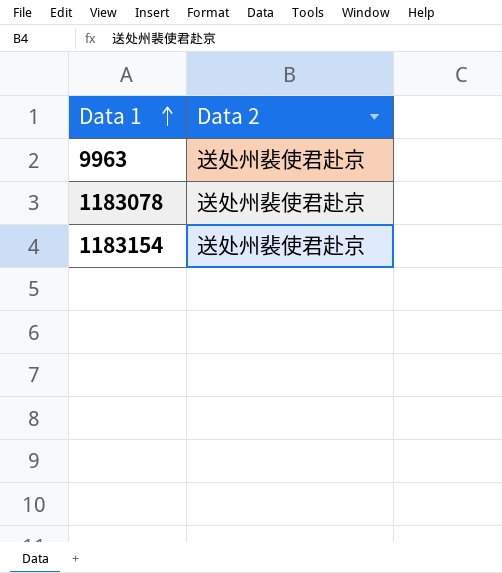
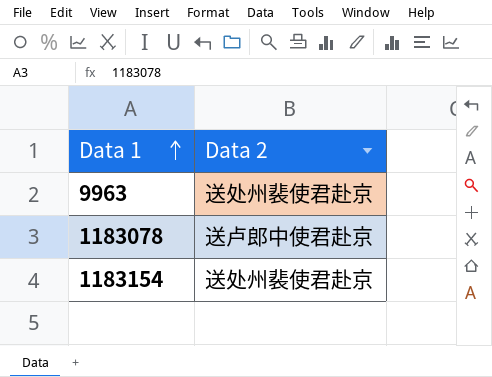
1183078 | Data 2: 送处州裴使君赴京 -> 送卢郎中使君赴京

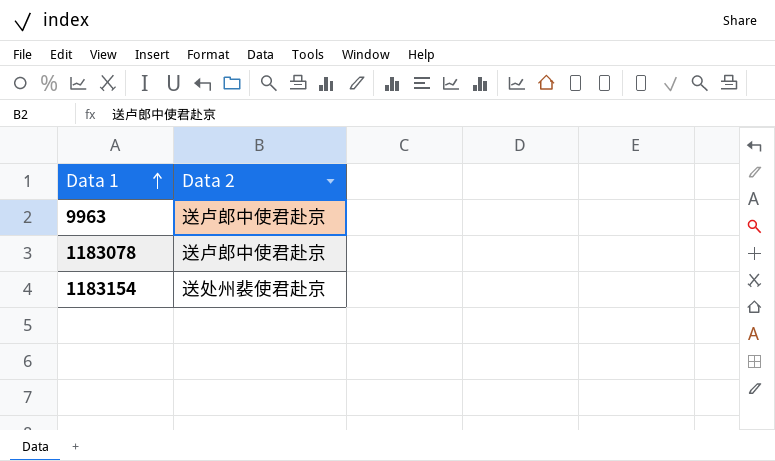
9963 | Data 2: 送处州裴使君赴京 -> 送卢郎中使君赴京

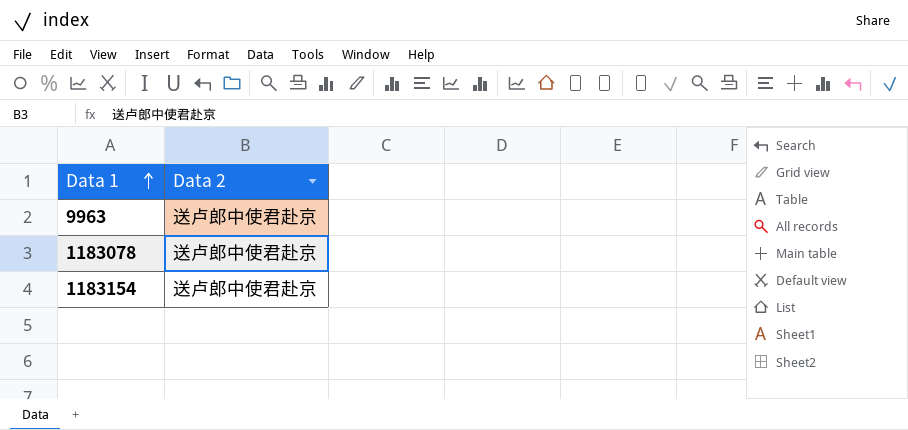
1183154 | Data 2: 送处州裴使君赴京 -> 送卢郎中使君赴京

